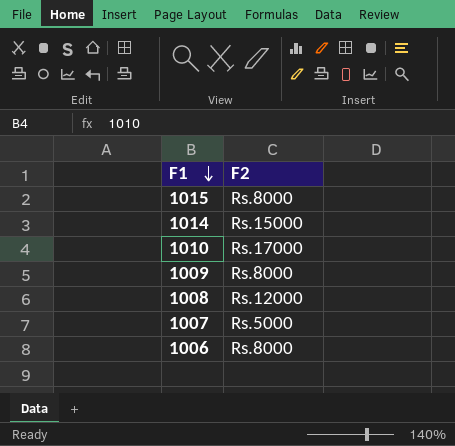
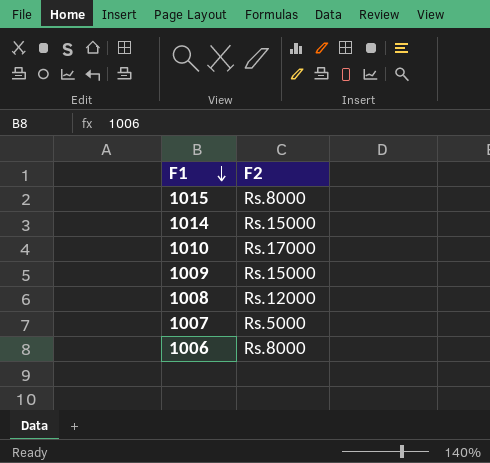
1009 | F2: Rs.8000 -> Rs.15000

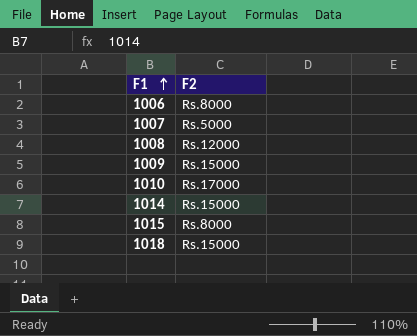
row order: F1 descending -> F1 ascending
row 1018: none -> Rs.15000

